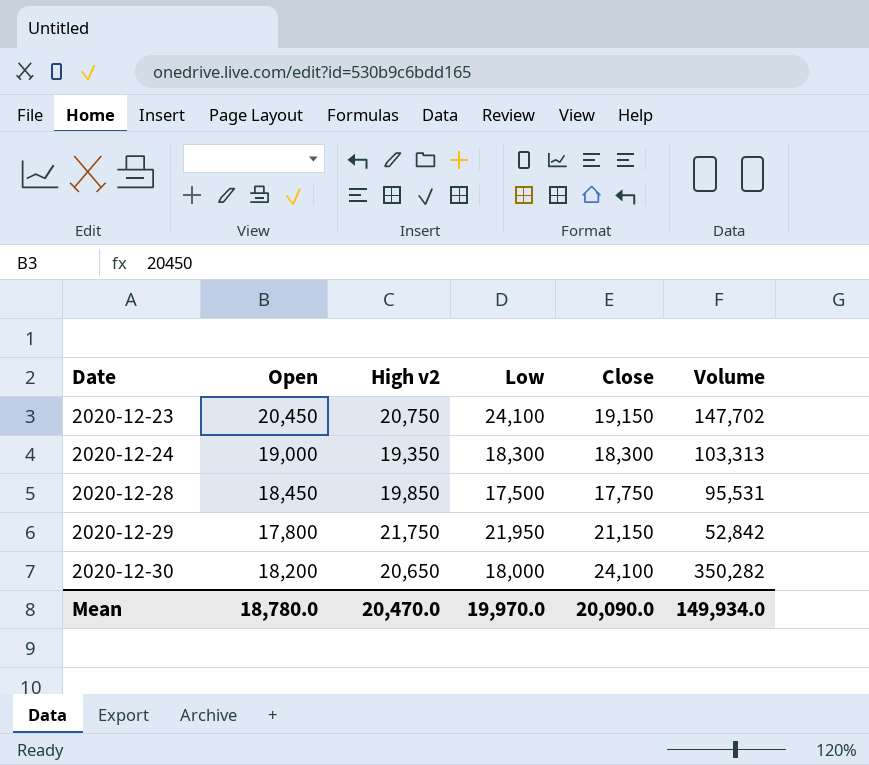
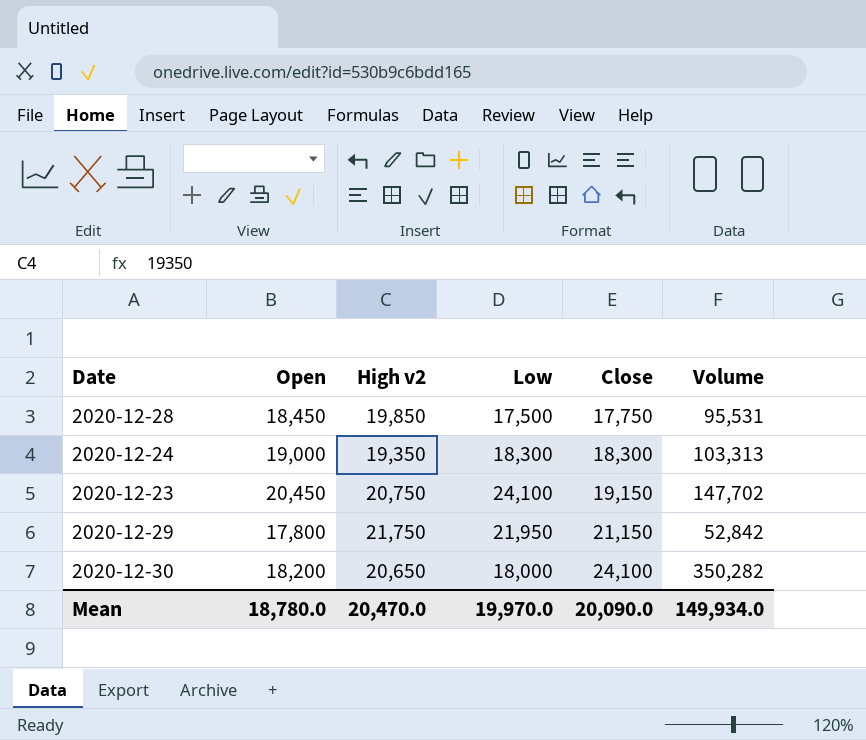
row order: Date ascending -> Close ascending

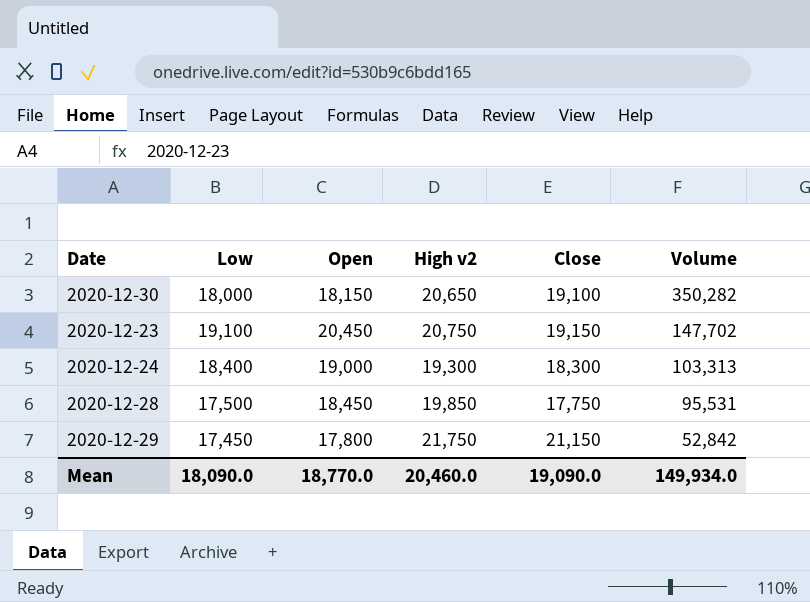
row order: Close ascending -> Volume descending
column Low | position: 4 -> 2
2020-12-30 | Open: 18,200 -> 18,150
2020-12-30 | Close: 24,100 -> 19,100
2020-12-23 | Low: 24,100 -> 19,100
2020-12-24 | Low: 18,300 -> 18,400
2020-12-24 | High v2: 19,350 -> 19,300
2020-12-29 | Low: 21,950 -> 17,450
Mean | Low: 19,970.0 -> 18,090.0
Mean | Open: 18,780.0 -> 18,770.0
Mean | High v2: 20,470.0 -> 20,460.0
Mean | Close: 20,090.0 -> 19,090.0

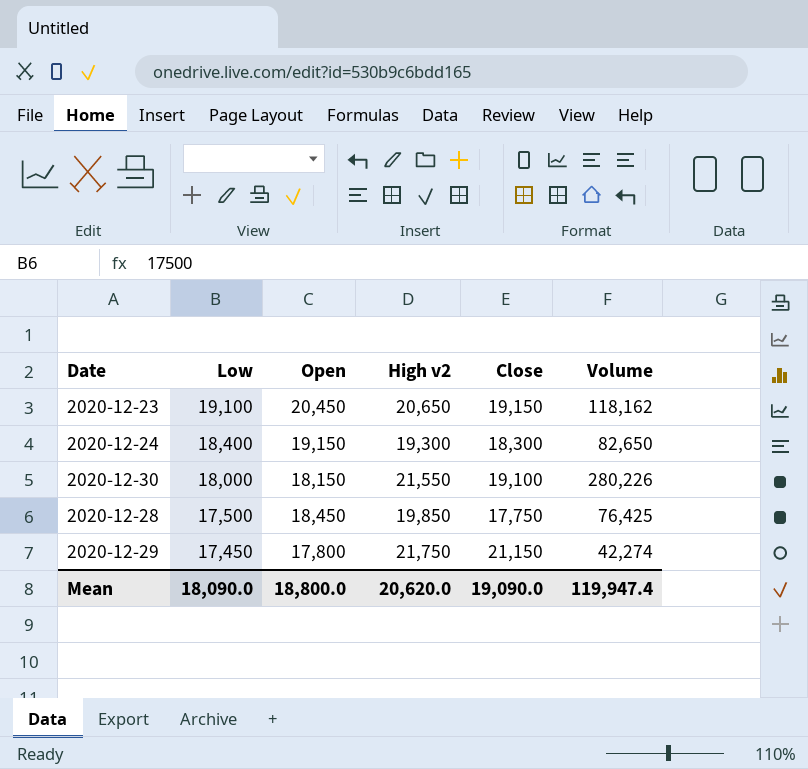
row order: Volume descending -> Low descending
2020-12-23 | High v2: 20,750 -> 20,650
2020-12-23 | Volume: 147,702 -> 118,162
2020-12-24 | Open: 19,000 -> 19,150
2020-12-24 | Volume: 103,313 -> 82,650
2020-12-30 | High v2: 20,650 -> 21,550
2020-12-30 | Volume: 350,282 -> 280,226
2020-12-28 | Volume: 95,531 -> 76,425
2020-12-29 | Volume: 52,842 -> 42,274
Mean | Open: 18,770.0 -> 18,800.0
Mean | High v2: 20,460.0 -> 20,620.0
Mean | Volume: 149,934.0 -> 119,947.4

